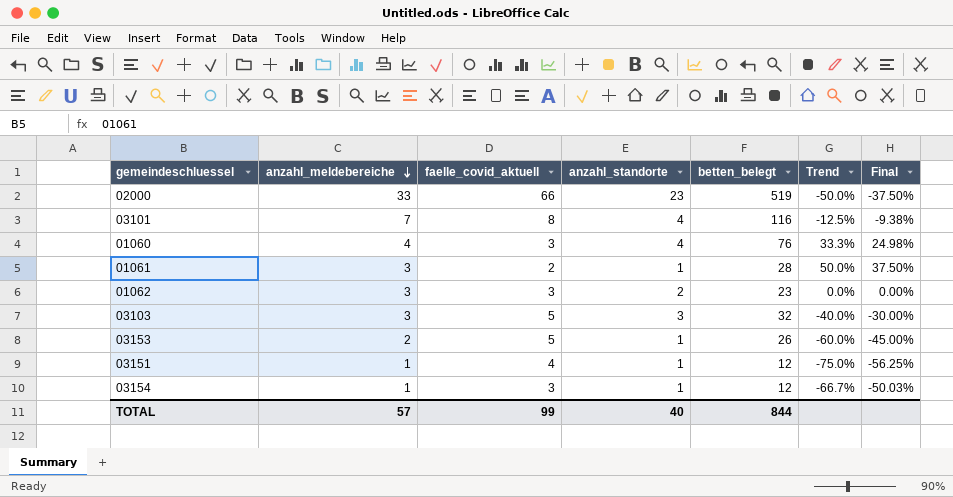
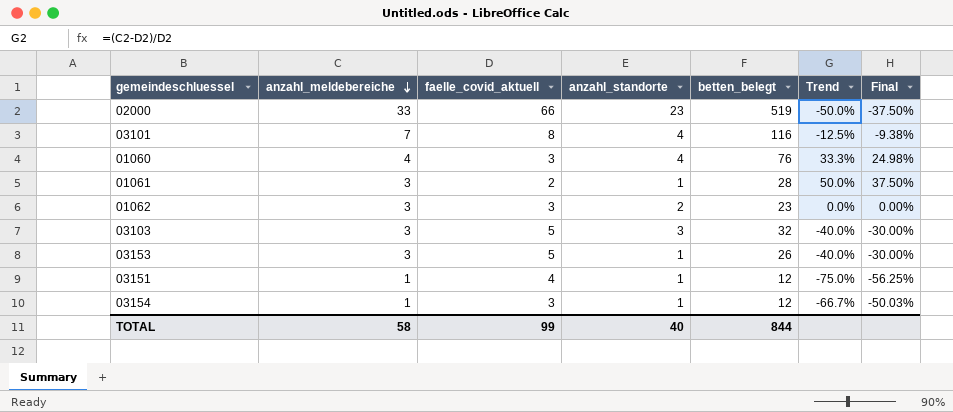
03153 | anzahl_meldebereiche: 2 -> 3
03153 | Trend: -60.0% -> -40.0%
03153 | Final: -45.00% -> -30.00%
TOTAL | anzahl_meldebereiche: 57 -> 58

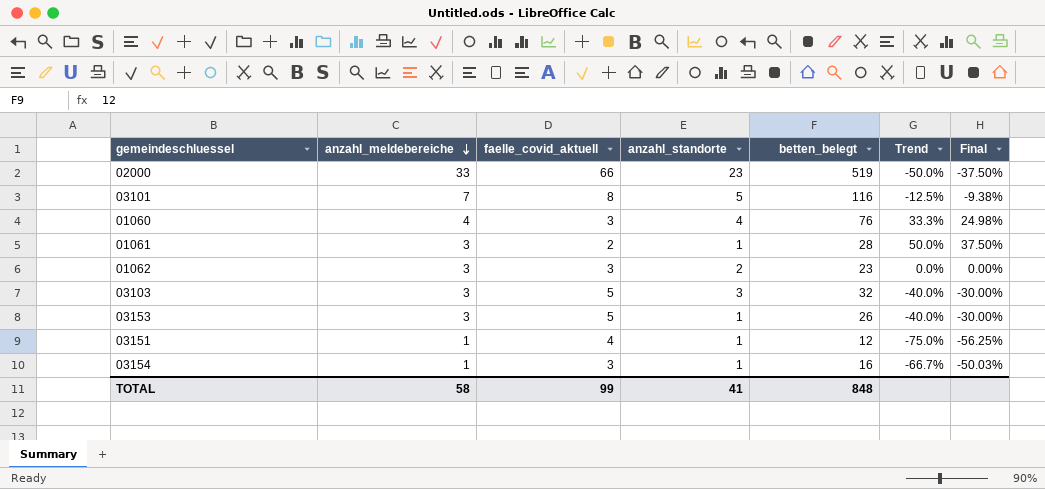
03101 | anzahl_standorte: 4 -> 5
03154 | betten_belegt: 12 -> 16
TOTAL | anzahl_standorte: 40 -> 41
TOTAL | betten_belegt: 844 -> 848

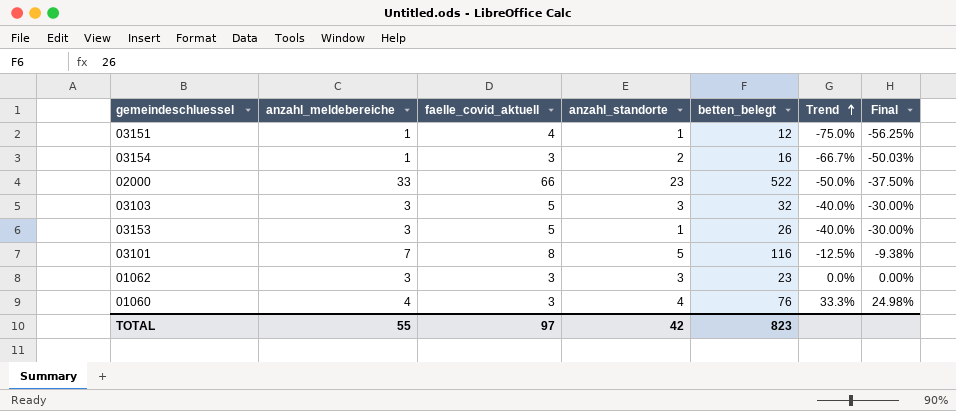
row order: anzahl_meldebereiche descending -> Trend ascending
row 01061: 3 | 2 | 1 | 28 | 50.0% | 37.50% -> none
03154 | anzahl_standorte: 1 -> 2
02000 | betten_belegt: 519 -> 522
01062 | anzahl_standorte: 2 -> 3
TOTAL | anzahl_meldebereiche: 58 -> 55
TOTAL | faelle_covid_aktuell: 99 -> 97
TOTAL | anzahl_standorte: 41 -> 42
TOTAL | betten_belegt: 848 -> 823

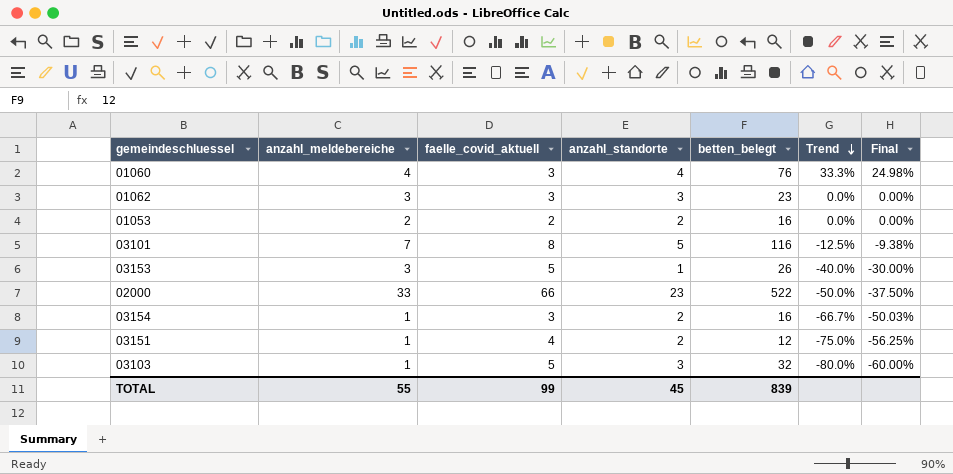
row order: Trend ascending -> Trend descending
row 01053: none -> 2 | 2 | 2 | 16 | 0.0% | 0.00%
03151 | anzahl_standorte: 1 -> 2
03103 | anzahl_meldebereiche: 3 -> 1
03103 | Trend: -40.0% -> -80.0%
03103 | Final: -30.00% -> -60.00%
TOTAL | faelle_covid_aktuell: 97 -> 99
TOTAL | anzahl_standorte: 42 -> 45
TOTAL | betten_belegt: 823 -> 839

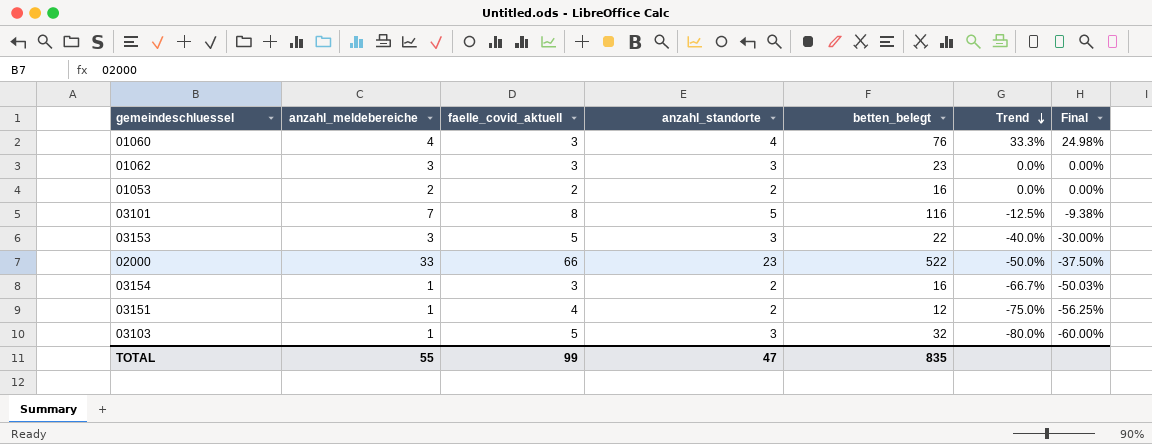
03153 | anzahl_standorte: 1 -> 3
03153 | betten_belegt: 26 -> 22
TOTAL | anzahl_standorte: 45 -> 47
TOTAL | betten_belegt: 839 -> 835

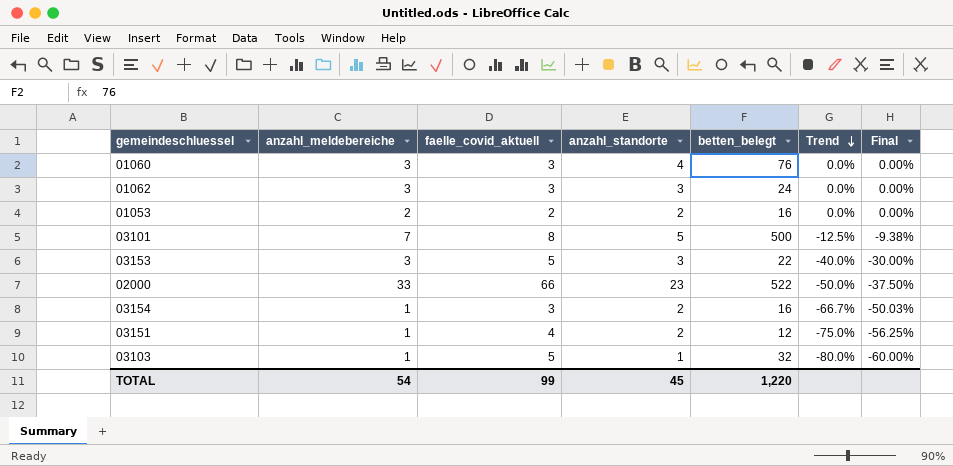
01060 | anzahl_meldebereiche: 4 -> 3
01060 | Trend: 33.3% -> 0.0%
01060 | Final: 24.98% -> 0.00%
01062 | betten_belegt: 23 -> 24
03101 | betten_belegt: 116 -> 500
03103 | anzahl_standorte: 3 -> 1
TOTAL | anzahl_meldebereiche: 55 -> 54
TOTAL | anzahl_standorte: 47 -> 45
TOTAL | betten_belegt: 835 -> 1,220

